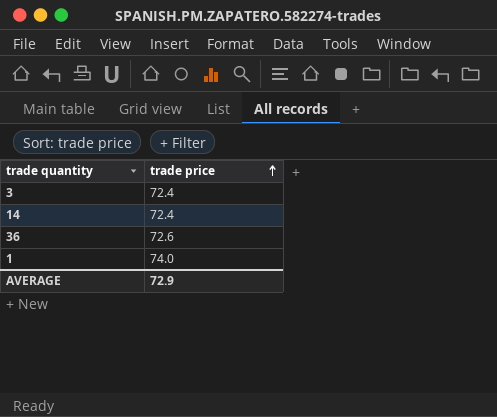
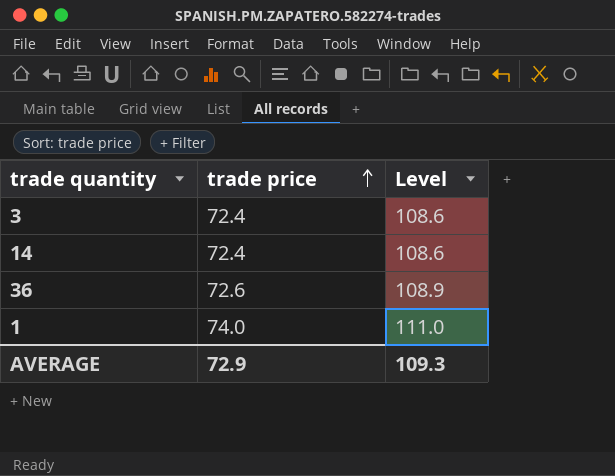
column Level | formula: none -> [trade price] * 1.5

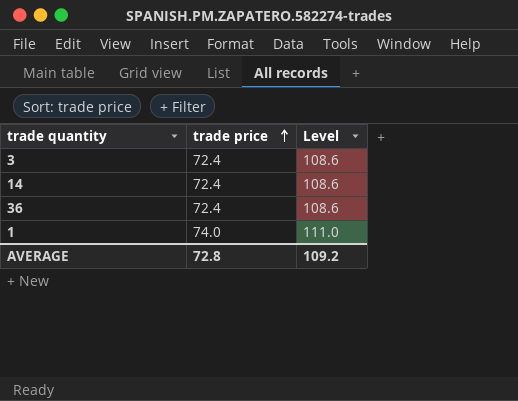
36 | trade price: 72.6 -> 72.4
36 | Level: 108.9 -> 108.6
AVERAGE | trade price: 72.9 -> 72.8
AVERAGE | Level: 109.3 -> 109.2

